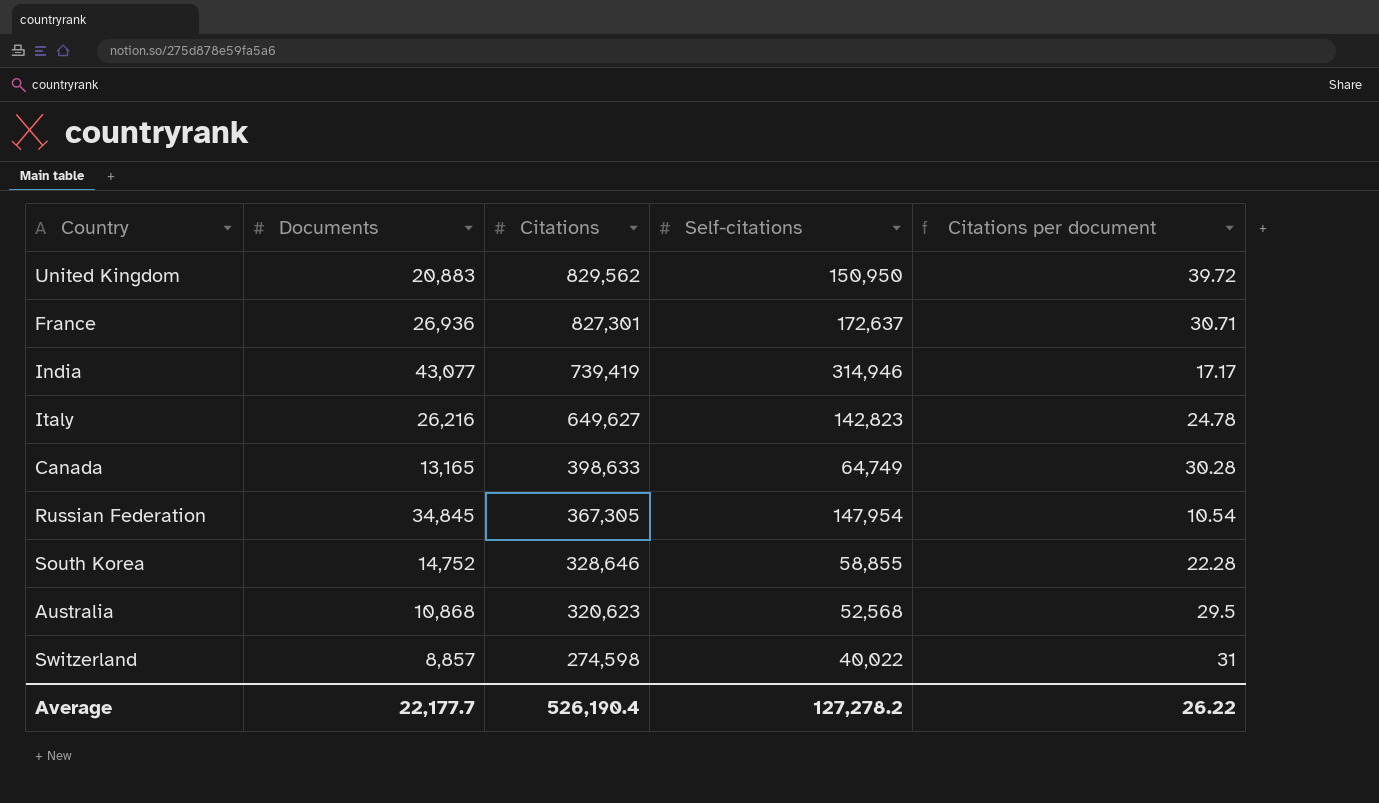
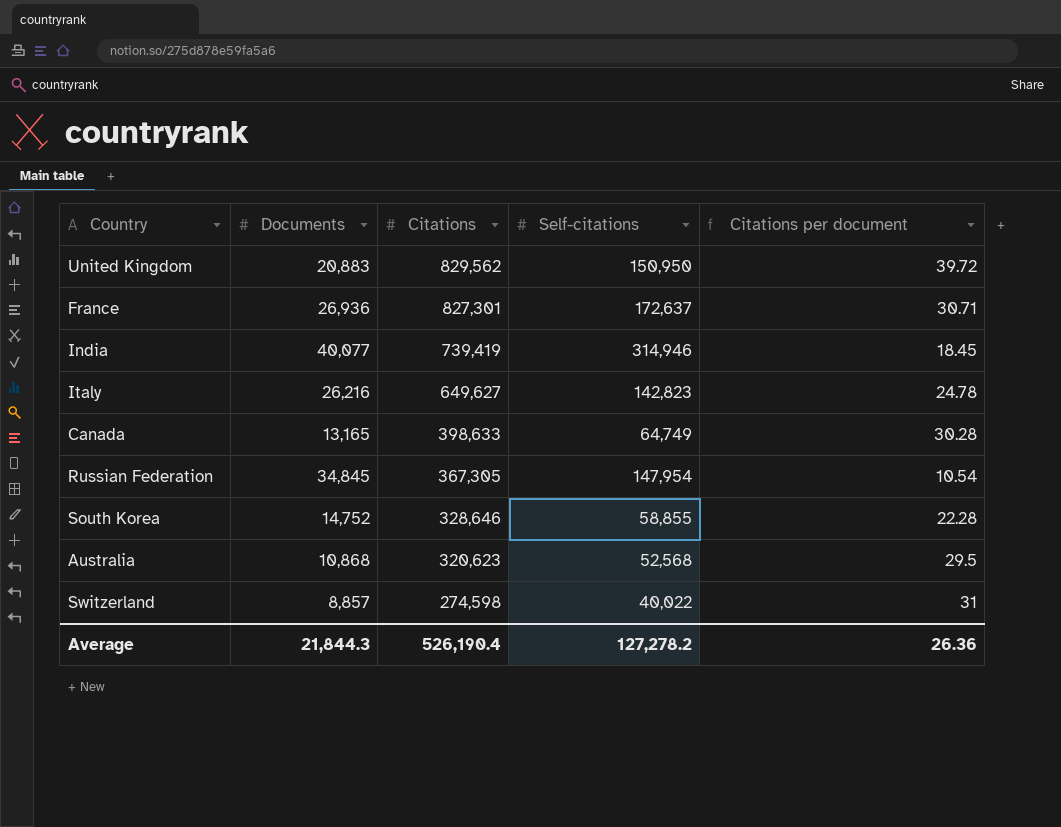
India | Documents: 43,077 -> 40,077
India | Citations per document: 17.17 -> 18.45
Average | Documents: 22,177.7 -> 21,844.3
Average | Citations per document: 26.22 -> 26.36

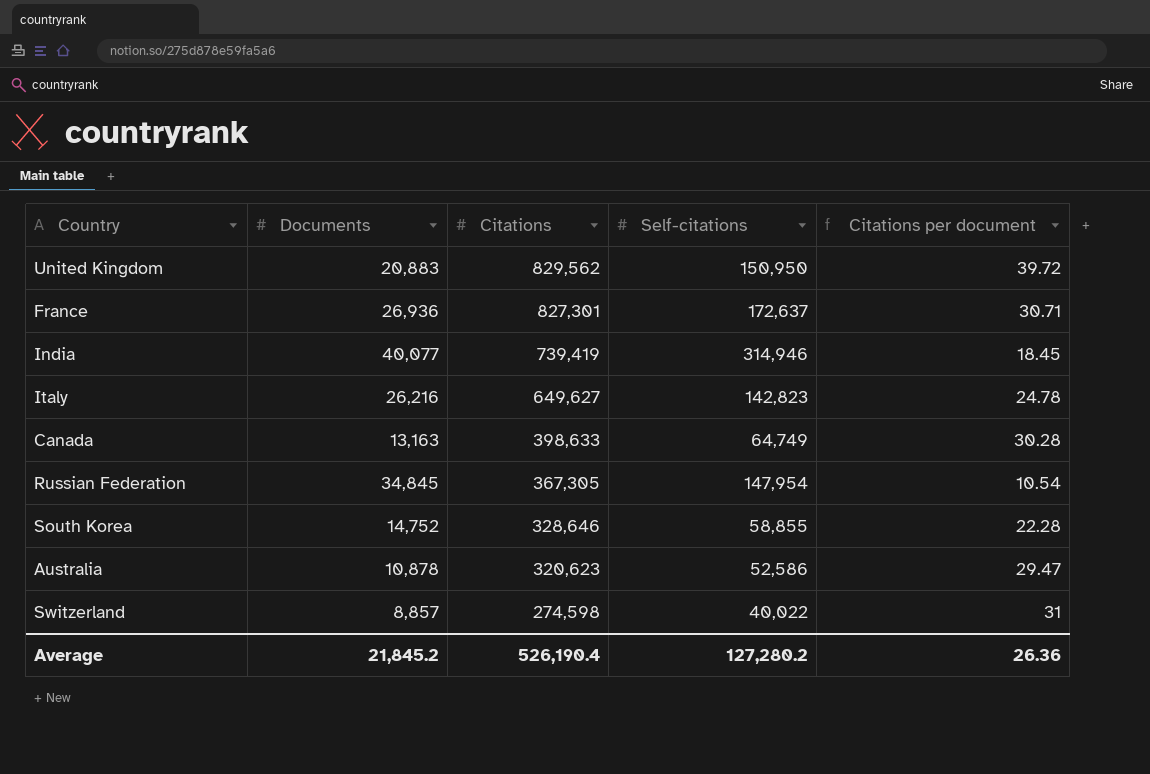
Canada | Documents: 13,165 -> 13,163
Australia | Documents: 10,868 -> 10,878
Australia | Self-citations: 52,568 -> 52,586
Australia | Citations per document: 29.5 -> 29.47
Average | Documents: 21,844.3 -> 21,845.2
Average | Self-citations: 127,278.2 -> 127,280.2

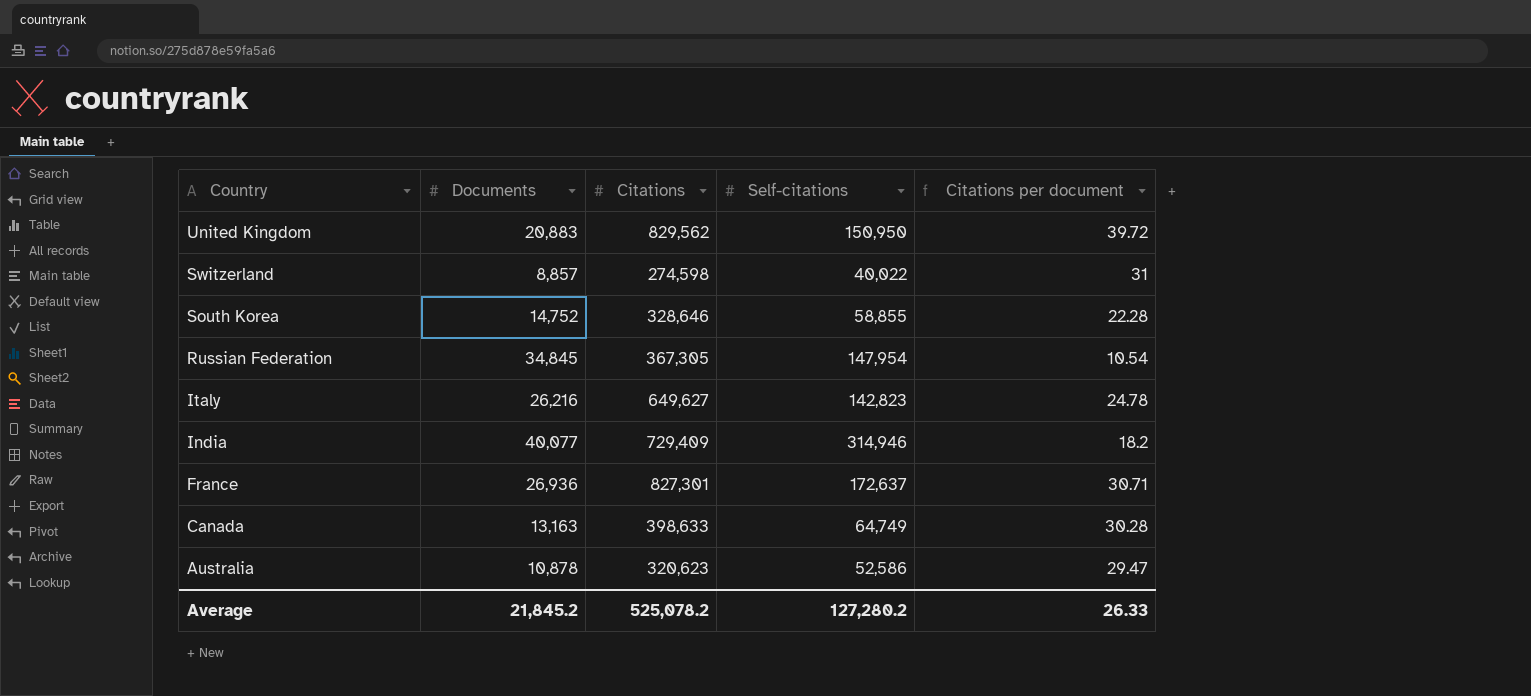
row order: Citations descending -> Country descending
India | Citations: 739,419 -> 729,409
India | Citations per document: 18.45 -> 18.2
Average | Citations: 526,190.4 -> 525,078.2
Average | Citations per document: 26.36 -> 26.33

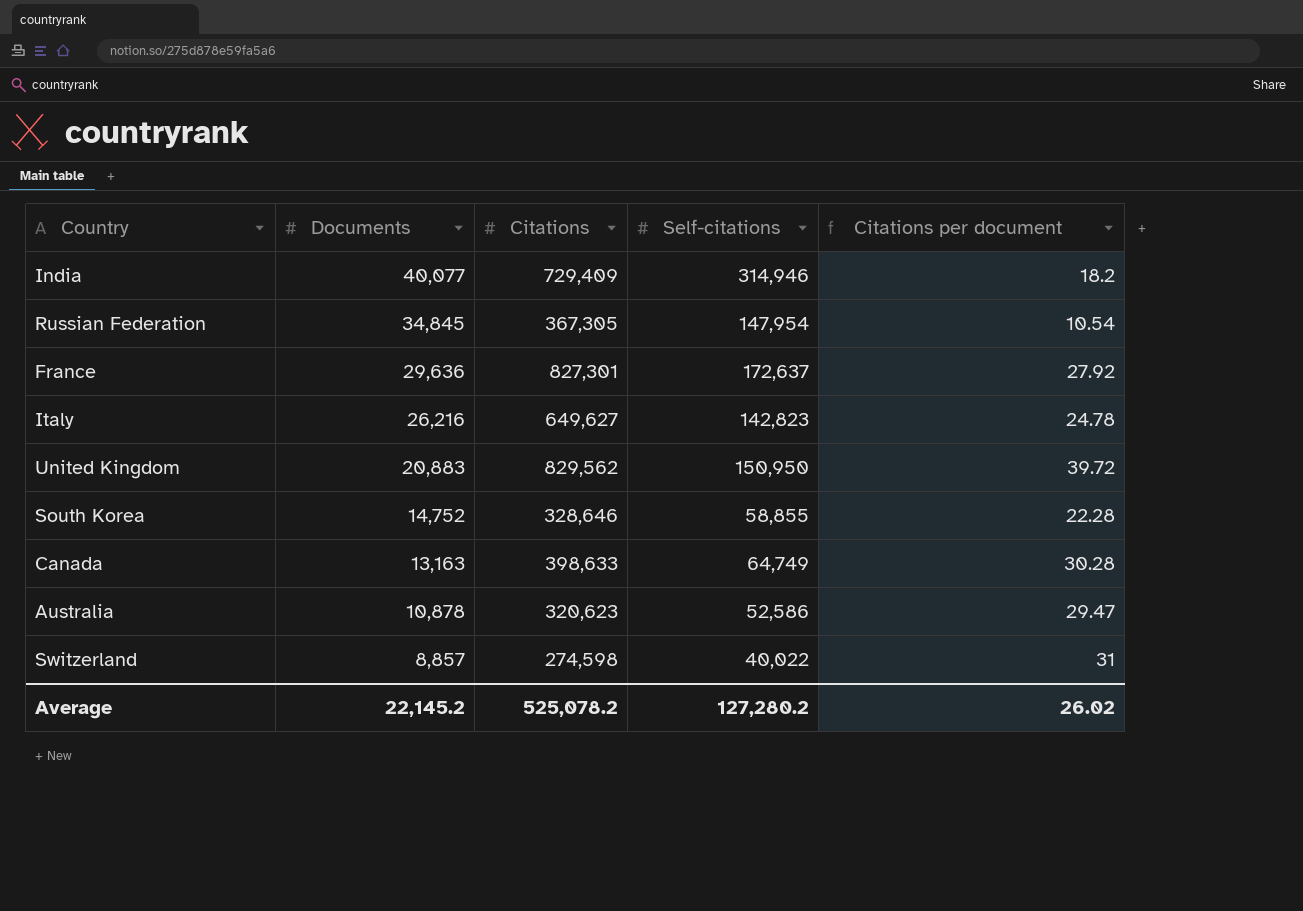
row order: Country descending -> Documents descending
France | Documents: 26,936 -> 29,636
France | Citations per document: 30.71 -> 27.92
Average | Documents: 21,845.2 -> 22,145.2
Average | Citations per document: 26.33 -> 26.02

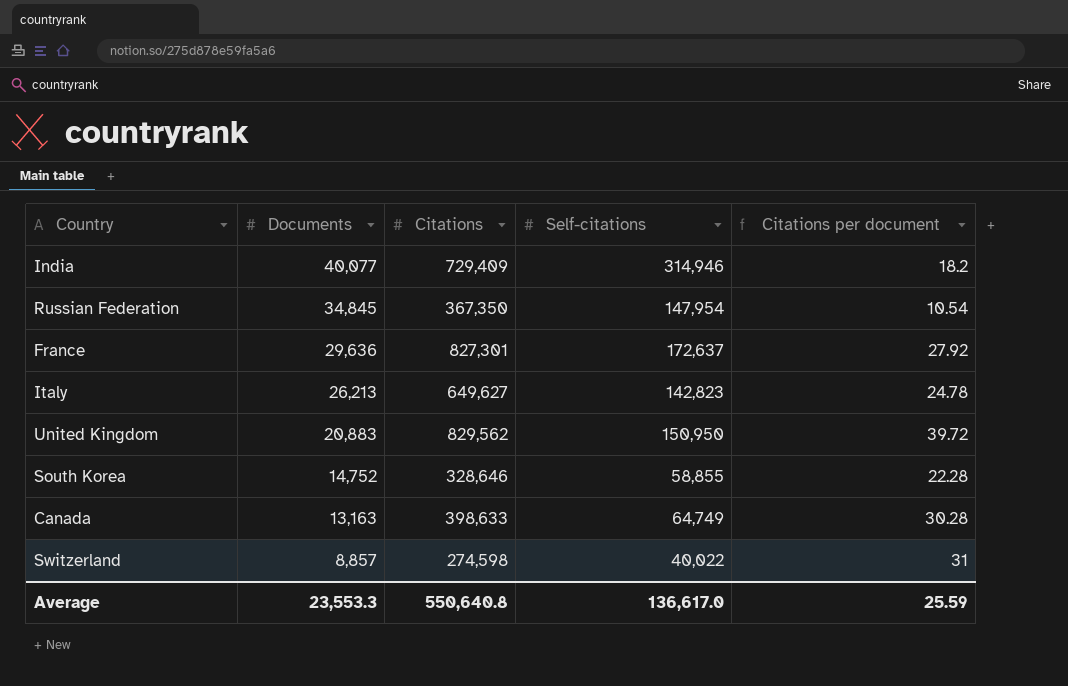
row Australia: 10,878 | 320,623 | 52,586 | 29.47 -> none
Russian Federation | Citations: 367,305 -> 367,350
Italy | Documents: 26,216 -> 26,213
Average | Documents: 22,145.2 -> 23,553.3
Average | Citations: 525,078.2 -> 550,640.8
Average | Self-citations: 127,280.2 -> 136,617.0
Average | Citations per document: 26.02 -> 25.59

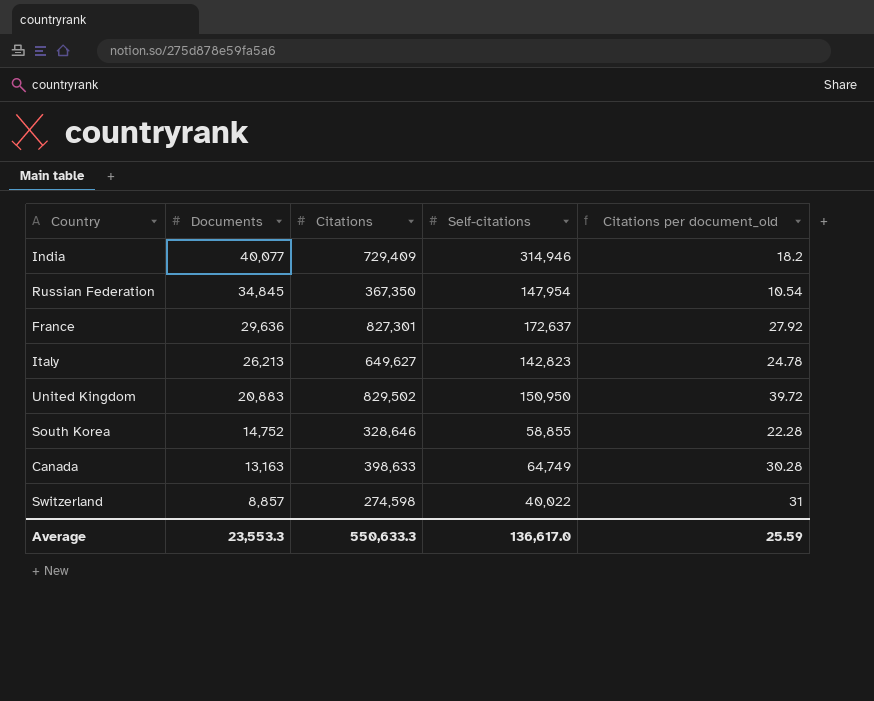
column name: Citations per document -> Citations per document_old
United Kingdom | Citations: 829,562 -> 829,502
Average | Citations: 550,640.8 -> 550,633.3

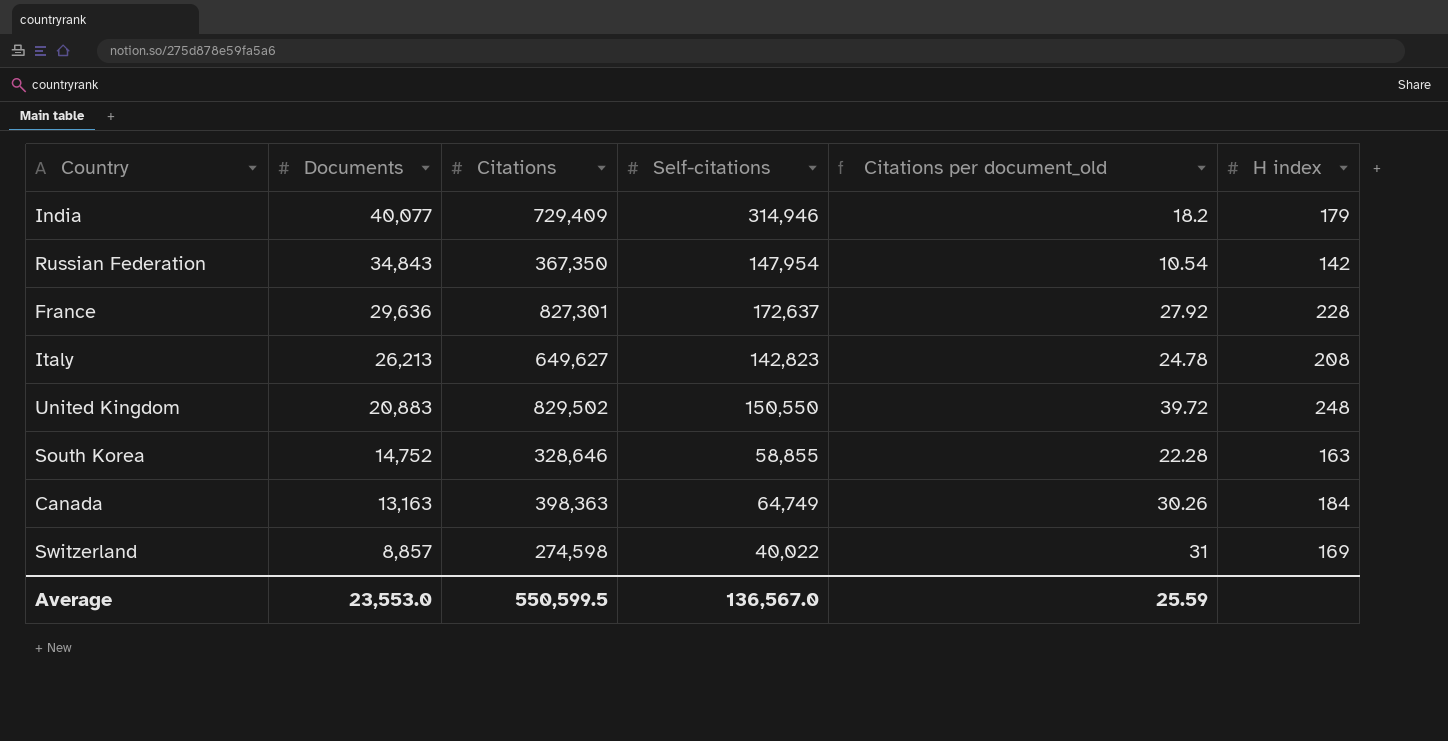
column H index | position: none -> 6
Russian Federation | Documents: 34,845 -> 34,843
United Kingdom | Self-citations: 150,950 -> 150,550
Canada | Citations: 398,633 -> 398,363
Canada | Citations per document_old: 30.28 -> 30.26
Average | Documents: 23,553.3 -> 23,553.0
Average | Citations: 550,633.3 -> 550,599.5
Average | Self-citations: 136,617.0 -> 136,567.0

